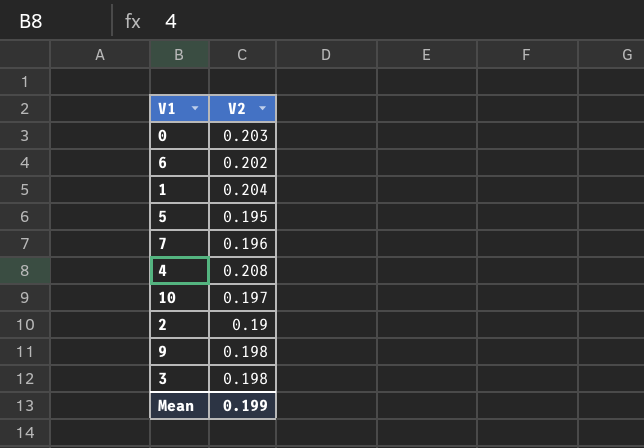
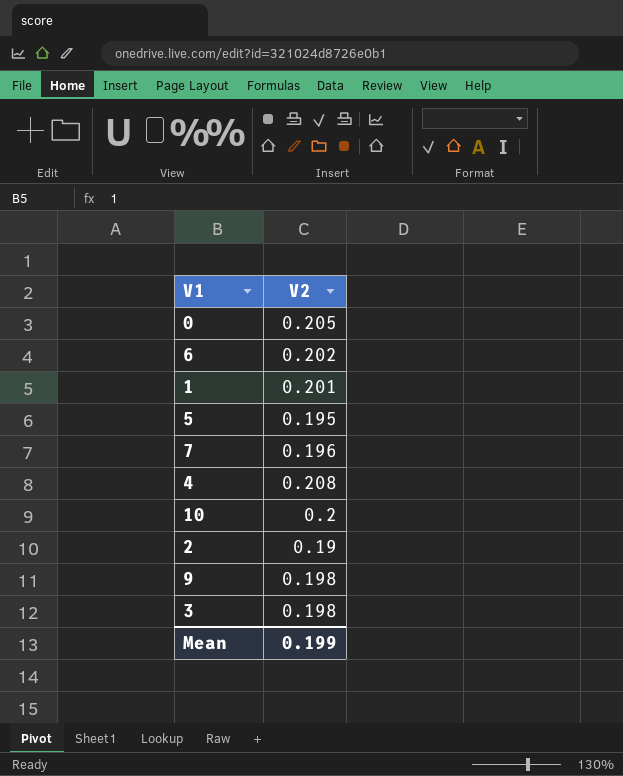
0 | V2: 0.203 -> 0.205
1 | V2: 0.204 -> 0.201
10 | V2: 0.197 -> 0.2

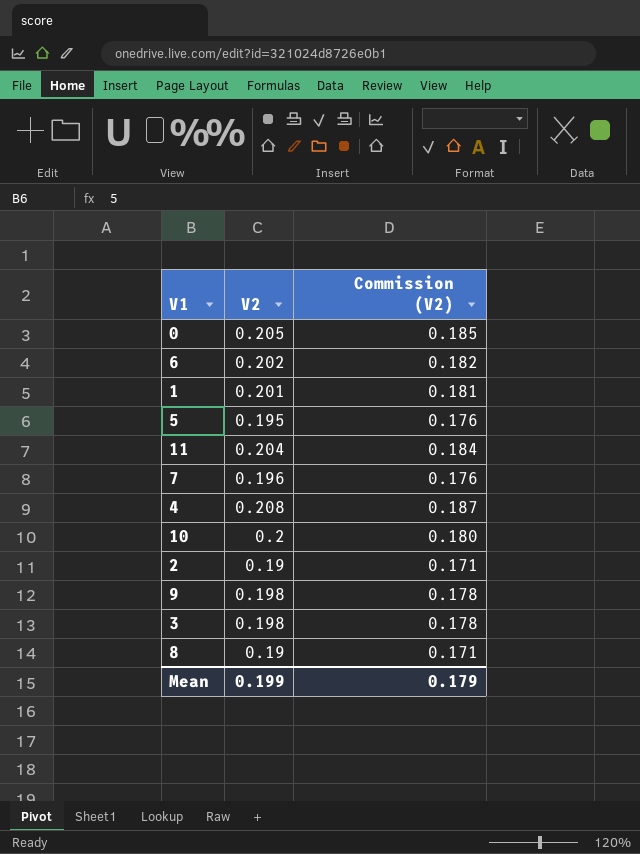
column Commission (V2) | formula: none -> [V2] * 0.9
row 11: none -> 0.204 | 0.184
row 8: none -> 0.19 | 0.171

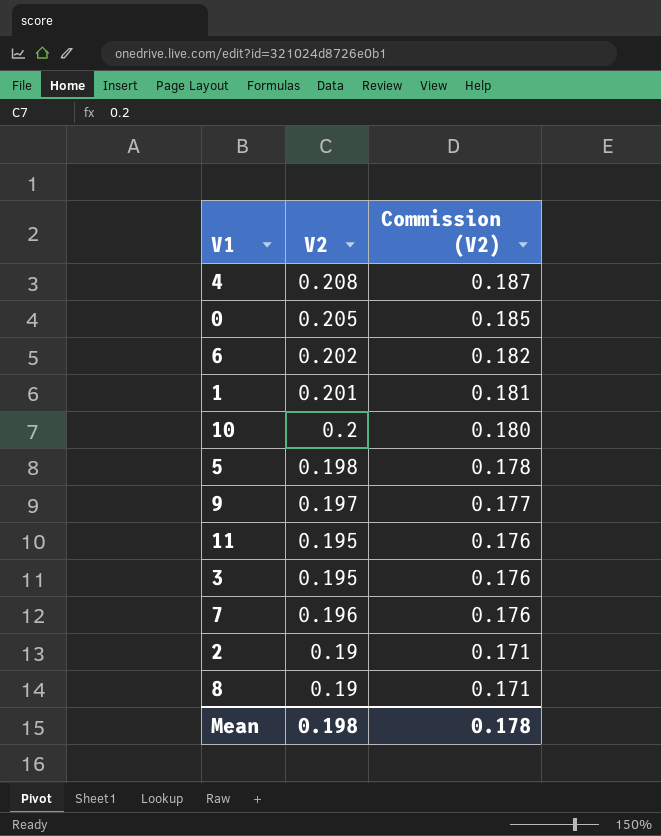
row order: none -> Commission (V2) descending
5 | V2: 0.195 -> 0.198
5 | Commission (V2): 0.176 -> 0.178
9 | V2: 0.198 -> 0.197
9 | Commission (V2): 0.178 -> 0.177
11 | V2: 0.204 -> 0.195
11 | Commission (V2): 0.184 -> 0.176
3 | V2: 0.198 -> 0.195
3 | Commission (V2): 0.178 -> 0.176
Mean | V2: 0.199 -> 0.198
Mean | Commission (V2): 0.179 -> 0.178

